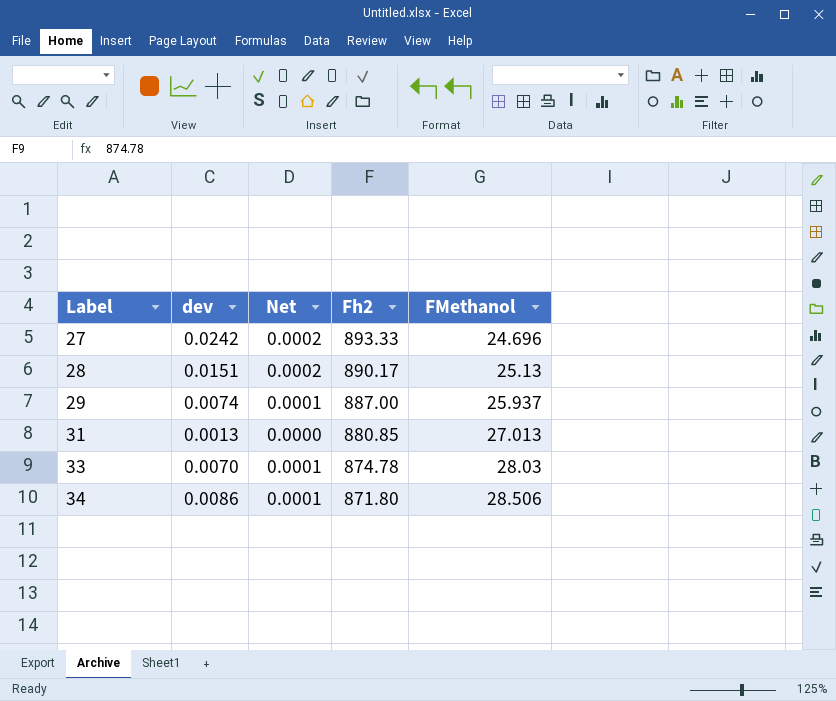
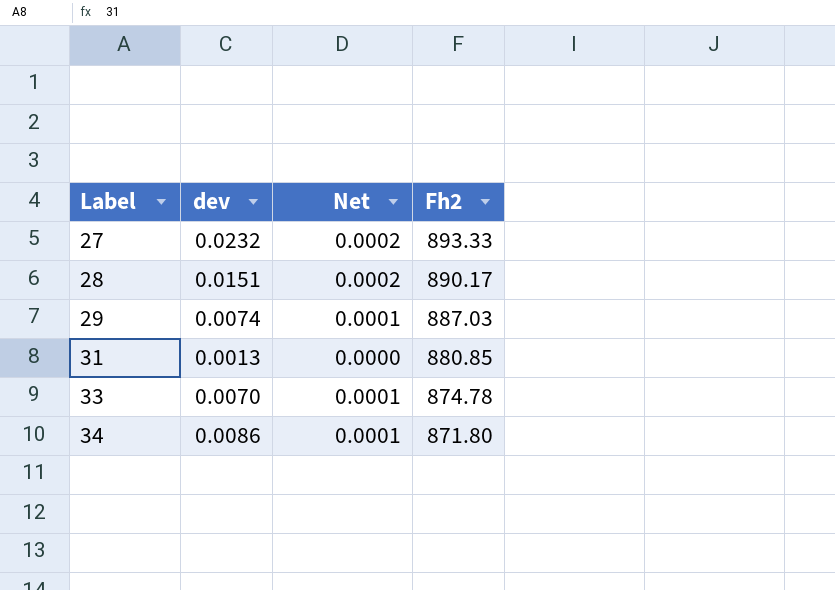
column FMethanol | position: 5 -> none
27 | dev: 0.0242 -> 0.0232
29 | Fh2: 887.00 -> 887.03

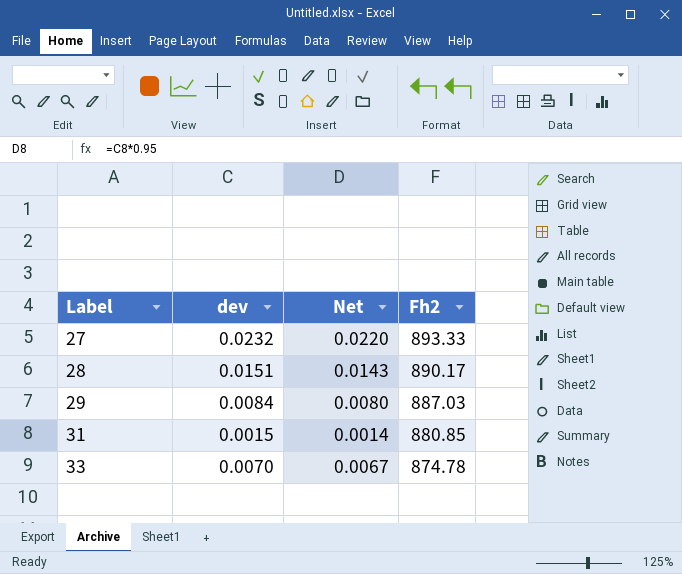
column Net | formula: [dev] * 0.01 -> [dev] * 0.95
row 34: 0.0086 | 0.0001 | 871.80 -> none
29 | dev: 0.0074 -> 0.0084
31 | dev: 0.0013 -> 0.0015

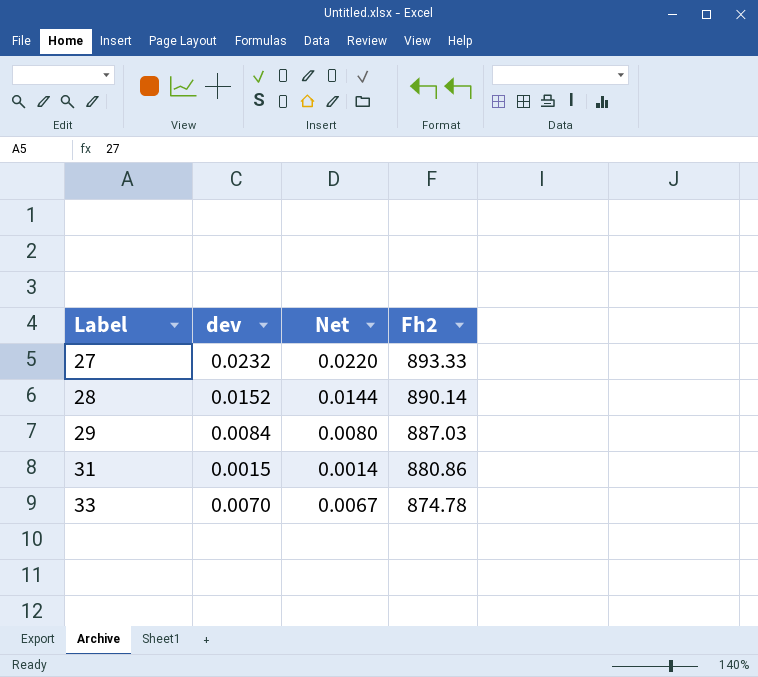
28 | dev: 0.0151 -> 0.0152
28 | Net: 0.0143 -> 0.0144
28 | Fh2: 890.17 -> 890.14
31 | Fh2: 880.85 -> 880.86

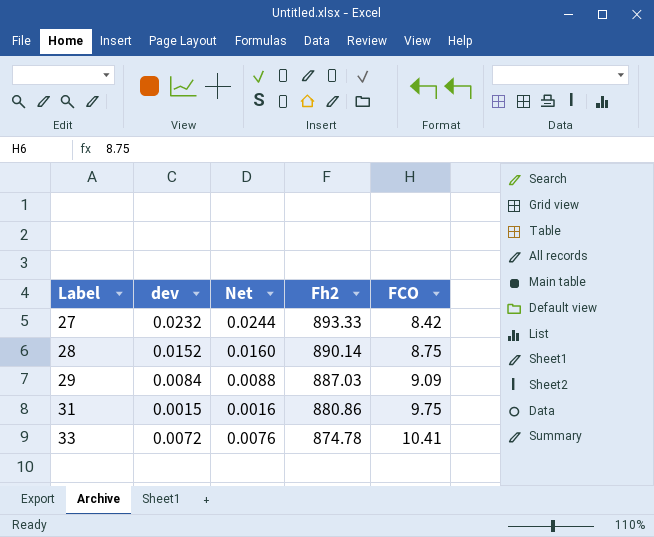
column Net | formula: [dev] * 0.95 -> [dev] * 1.05
column FCO | position: none -> 5
33 | dev: 0.0070 -> 0.0072

